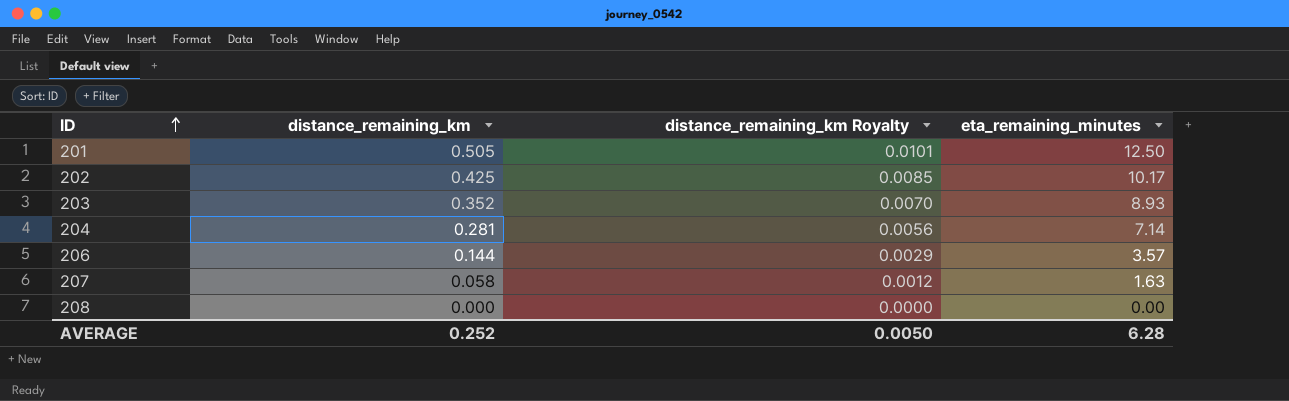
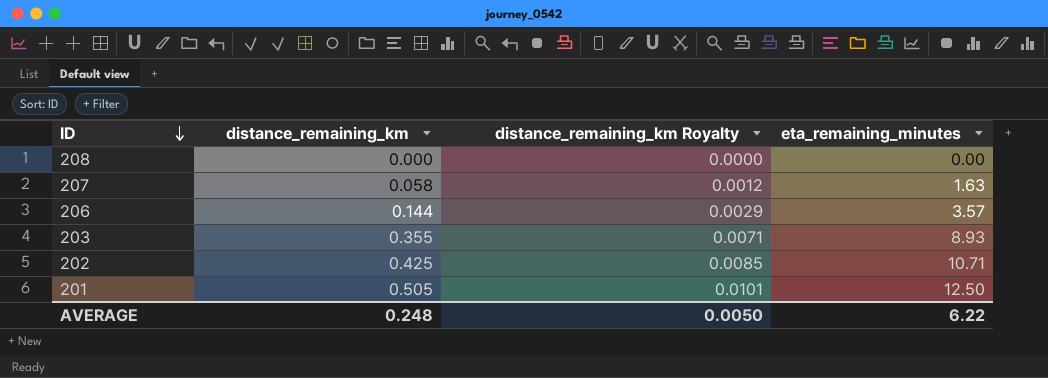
row order: ID ascending -> ID descending
row 204: 0.281 | 0.0056 | 7.14 -> none
203 | distance_remaining_km: 0.352 -> 0.355
203 | distance_remaining_km Royalty: 0.0070 -> 0.0071
202 | eta_remaining_minutes: 10.17 -> 10.71
AVERAGE | distance_remaining_km: 0.252 -> 0.248
AVERAGE | eta_remaining_minutes: 6.28 -> 6.22

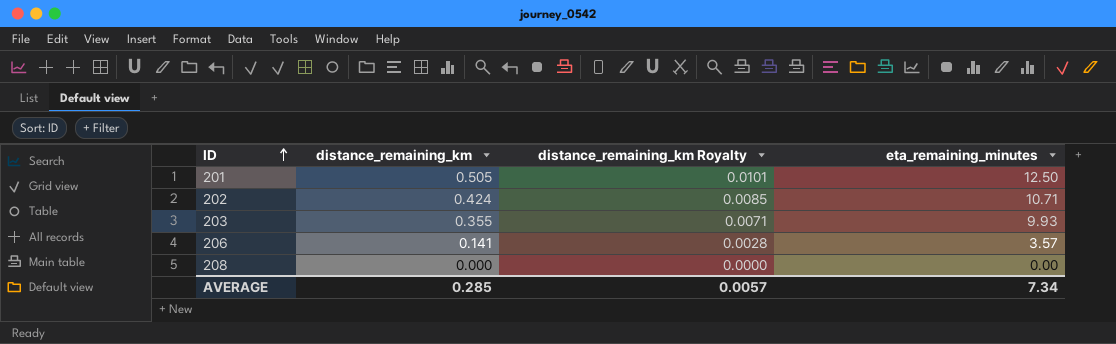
row order: ID descending -> ID ascending
row 207: 0.058 | 0.0012 | 1.63 -> none
202 | distance_remaining_km: 0.425 -> 0.424
203 | eta_remaining_minutes: 8.93 -> 9.93
206 | distance_remaining_km: 0.144 -> 0.141
206 | distance_remaining_km Royalty: 0.0029 -> 0.0028
AVERAGE | distance_remaining_km: 0.248 -> 0.285
AVERAGE | distance_remaining_km Royalty: 0.0050 -> 0.0057
AVERAGE | eta_remaining_minutes: 6.22 -> 7.34

